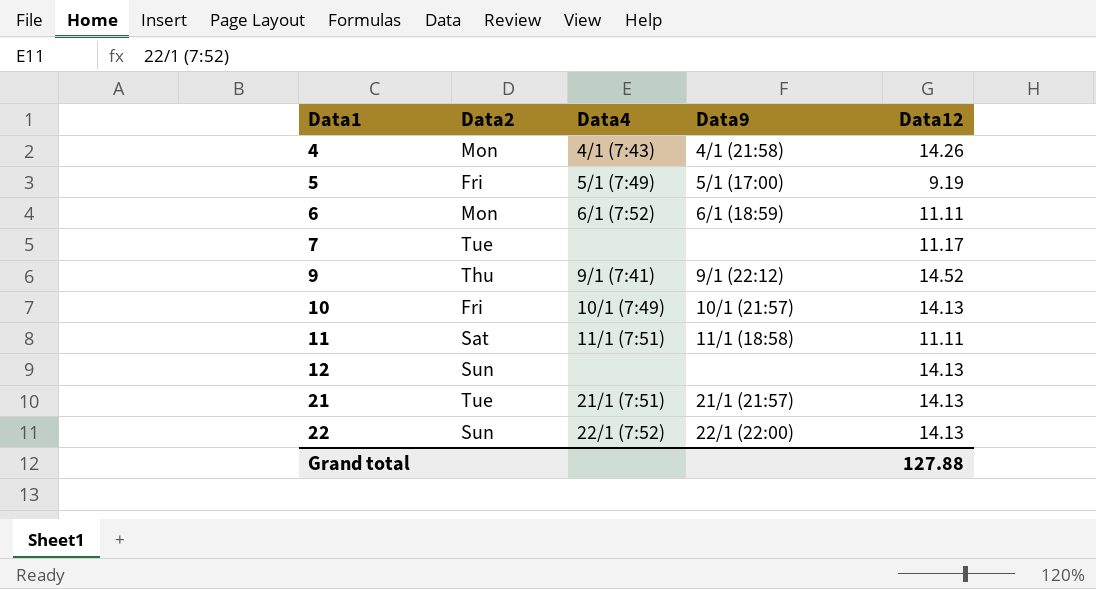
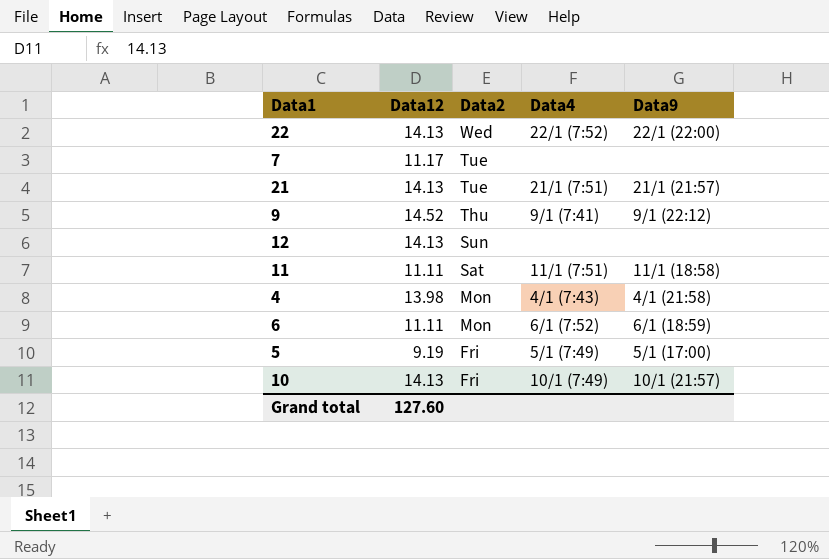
row order: Data1 ascending -> Data2 descending
column Data12 | position: 5 -> 2
22 | Data2: Sun -> Wed
4 | Data12: 14.26 -> 13.98
Grand total | Data12: 127.88 -> 127.60

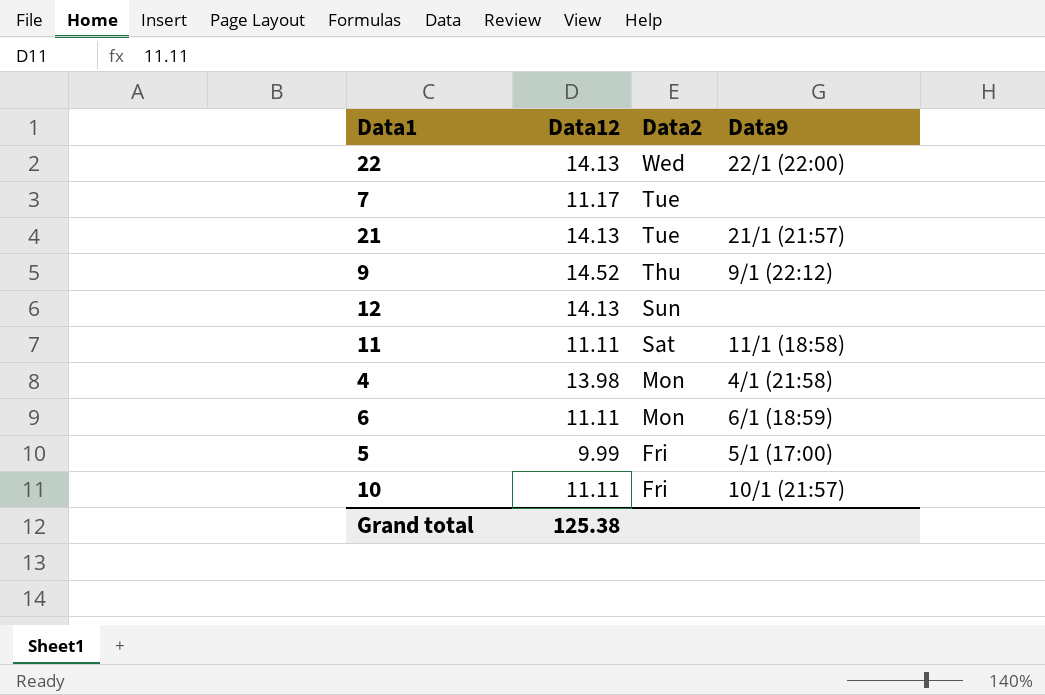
column Data4 | position: 4 -> none
5 | Data12: 9.19 -> 9.99
10 | Data12: 14.13 -> 11.11
Grand total | Data12: 127.60 -> 125.38

